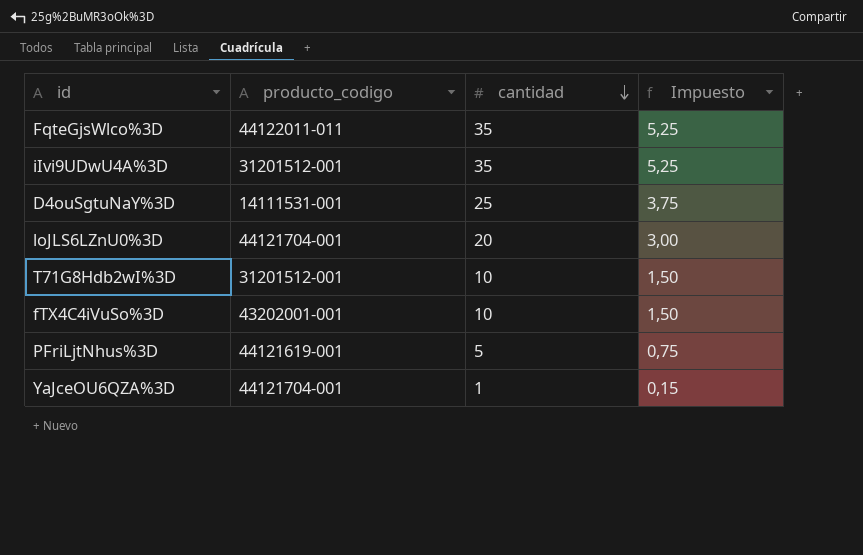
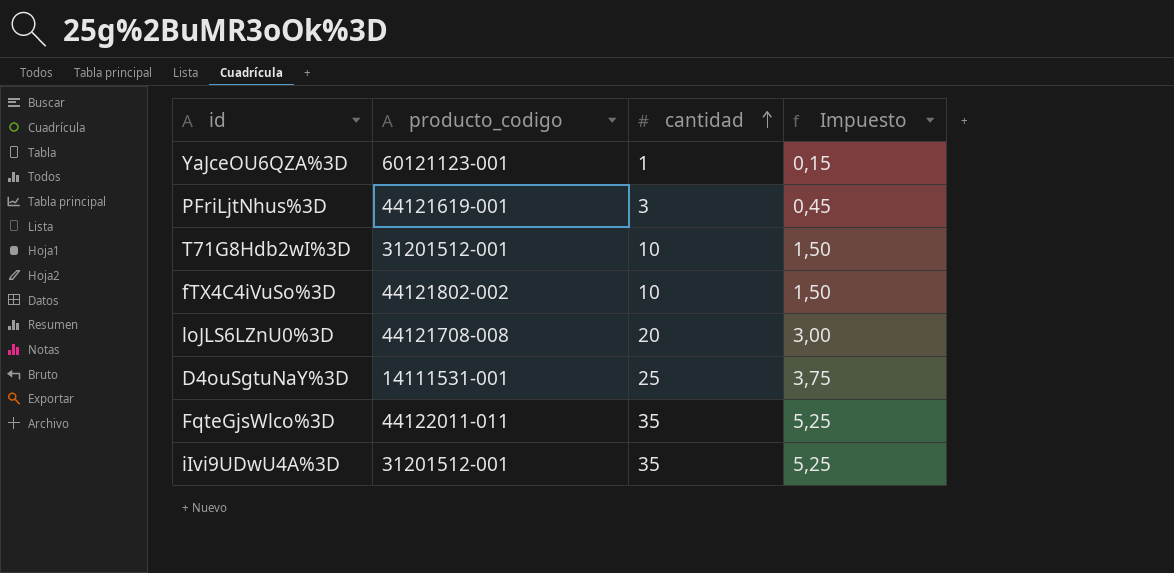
row order: cantidad descending -> cantidad ascending
YaJceOU6QZA%3D | producto_codigo: 44121704-001 -> 60121123-001
PFriLjtNhus%3D | cantidad: 5 -> 3
PFriLjtNhus%3D | Impuesto: 0,75 -> 0,45
fTX4C4iVuSo%3D | producto_codigo: 43202001-001 -> 44121802-002
loJLS6LZnU0%3D | producto_codigo: 44121704-001 -> 44121708-008

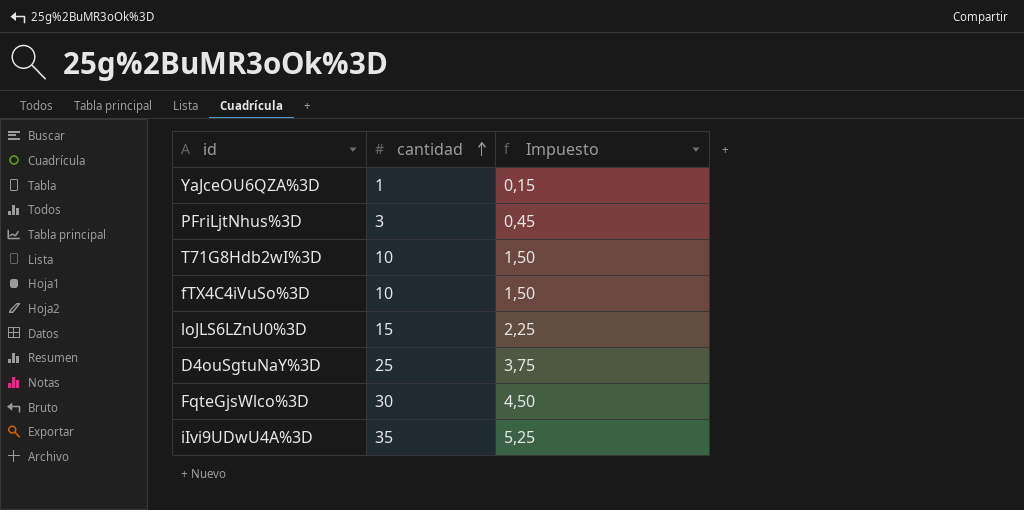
column producto_codigo | position: 2 -> none
loJLS6LZnU0%3D | cantidad: 20 -> 15
loJLS6LZnU0%3D | Impuesto: 3,00 -> 2,25
FqteGjsWlco%3D | cantidad: 35 -> 30
FqteGjsWlco%3D | Impuesto: 5,25 -> 4,50

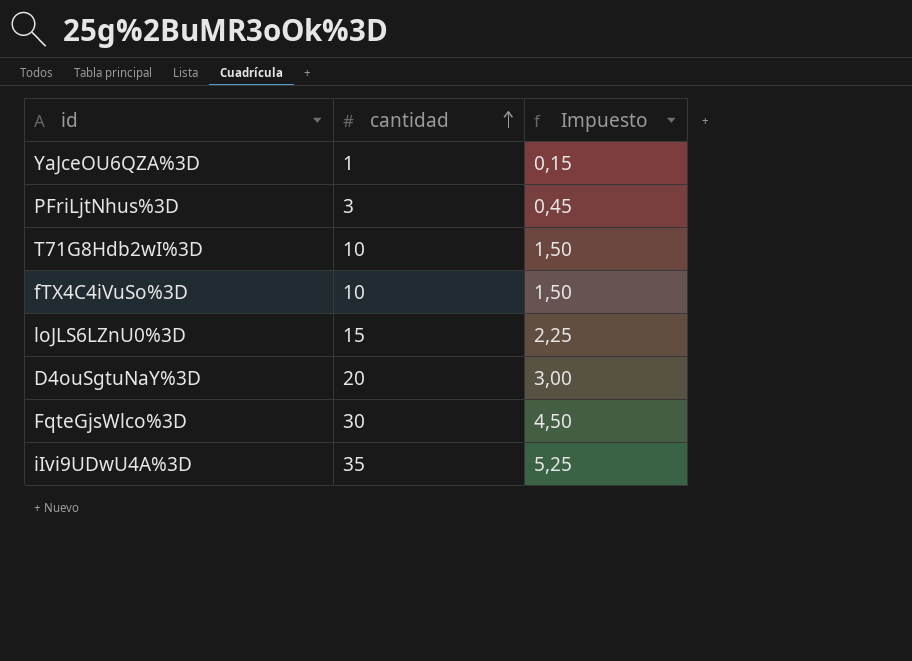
D4ouSgtuNaY%3D | cantidad: 25 -> 20
D4ouSgtuNaY%3D | Impuesto: 3,75 -> 3,00

